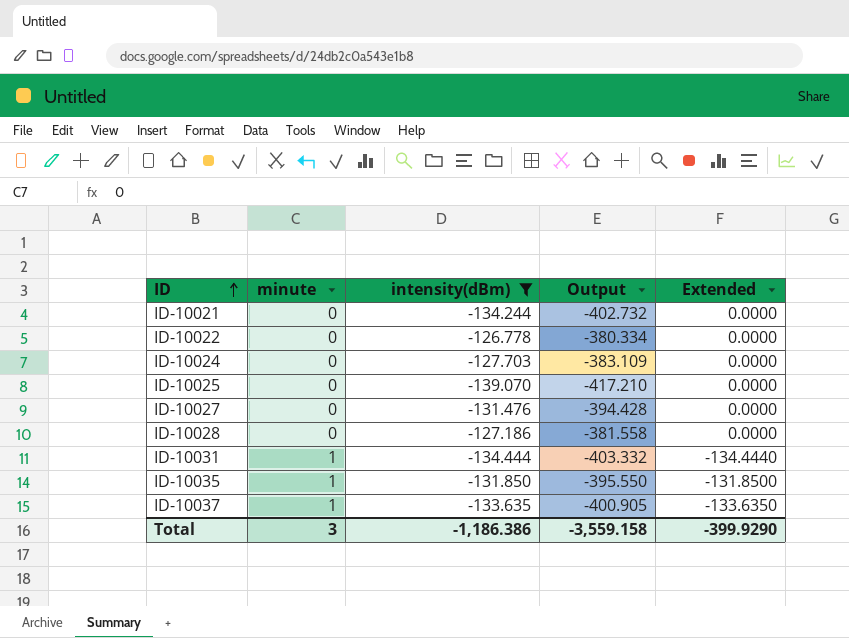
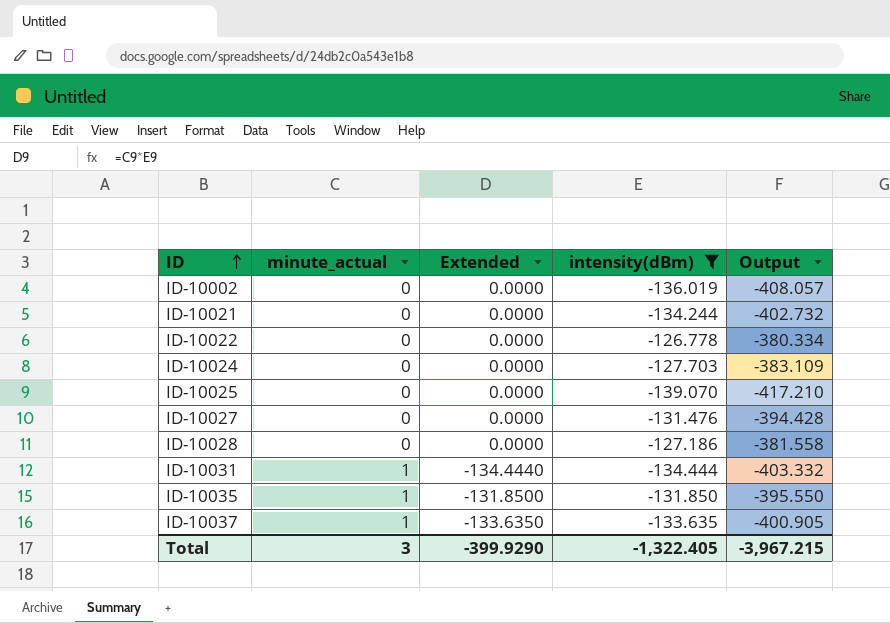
column name: minute -> minute_actual
column Extended | position: 5 -> 3
row ID-10002: none -> 0 | 0.0000 | -136.019 | -408.057
Total | intensity(dBm): -1,186.386 -> -1,322.405
Total | Output: -3,559.158 -> -3,967.215

